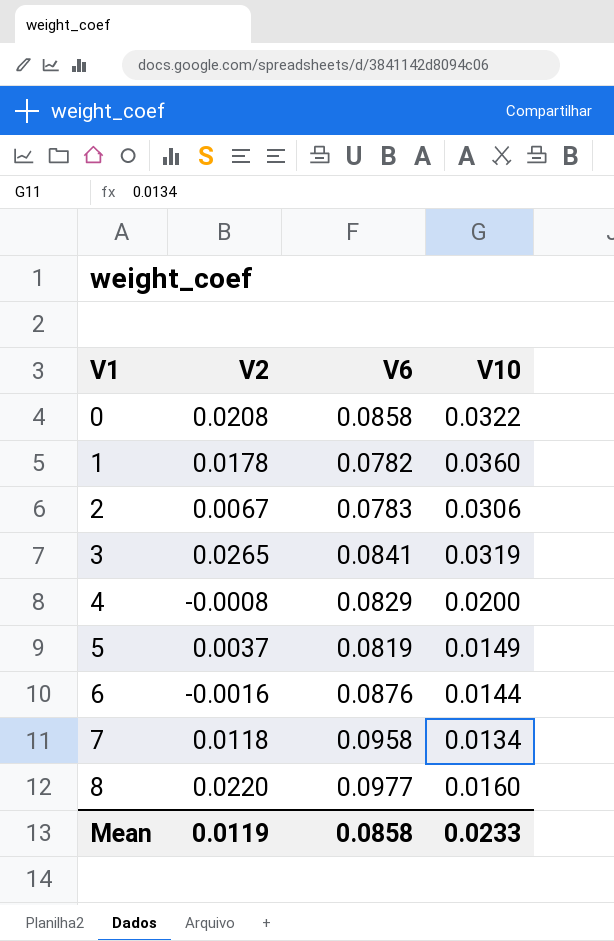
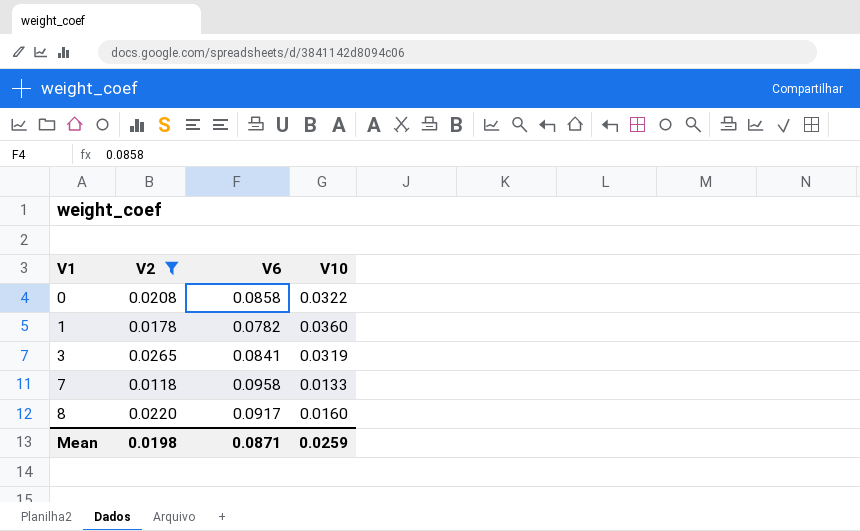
filter: none -> V2 >= 0.0118
7 | V10: 0.0134 -> 0.0133
8 | V6: 0.0977 -> 0.0917
Mean | V2: 0.0119 -> 0.0198
Mean | V6: 0.0858 -> 0.0871
Mean | V10: 0.0233 -> 0.0259

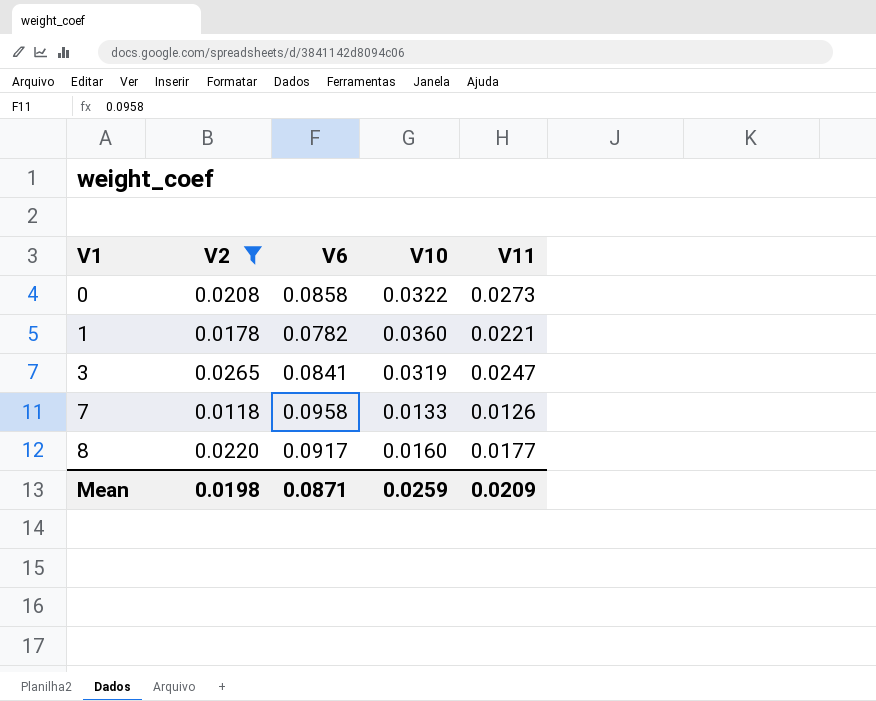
column V11 | position: none -> 5

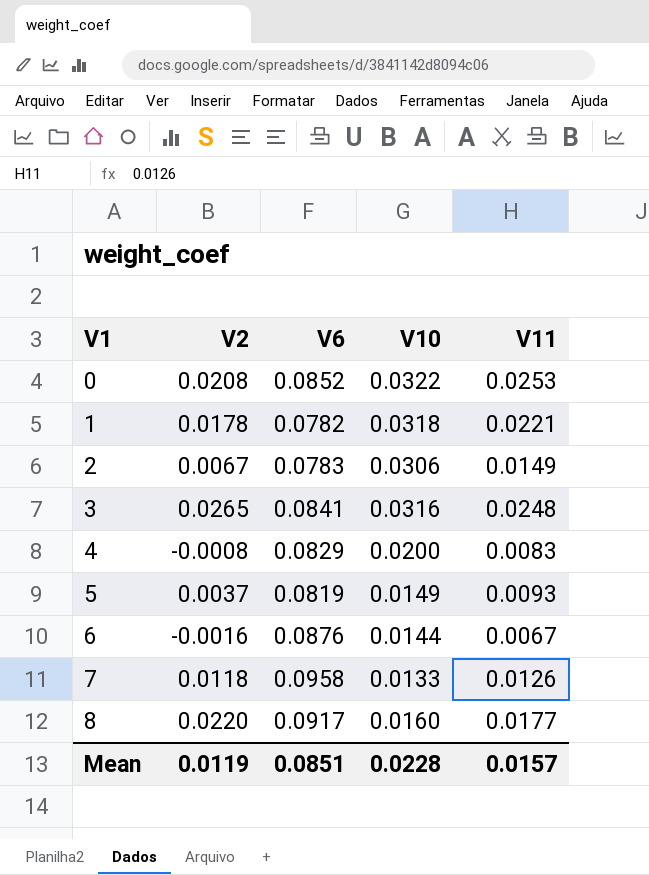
filter: V2 >= 0.0118 -> none
0 | V6: 0.0858 -> 0.0852
0 | V11: 0.0273 -> 0.0253
1 | V10: 0.0360 -> 0.0318
3 | V10: 0.0319 -> 0.0316
3 | V11: 0.0247 -> 0.0248
Mean | V2: 0.0198 -> 0.0119
Mean | V6: 0.0871 -> 0.0851
Mean | V10: 0.0259 -> 0.0228
Mean | V11: 0.0209 -> 0.0157

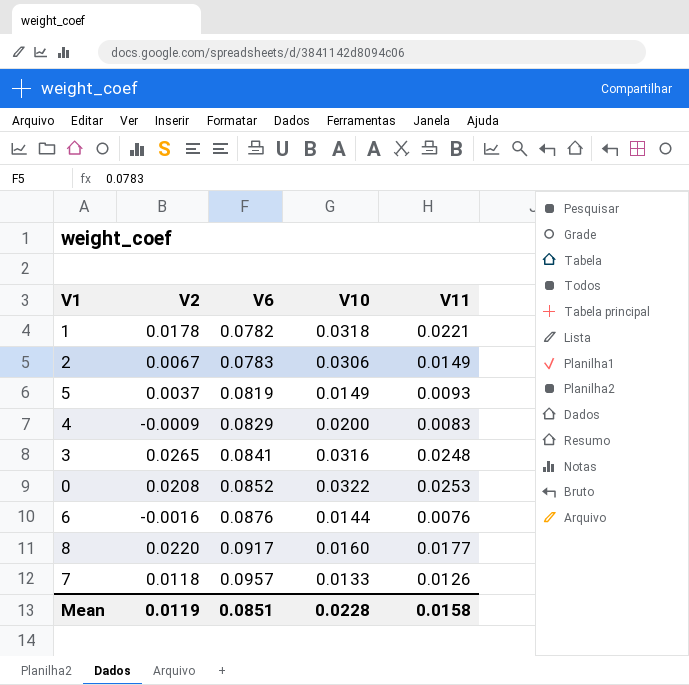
row order: V1 ascending -> V6 ascending
4 | V2: -0.0008 -> -0.0009
6 | V11: 0.0067 -> 0.0076
7 | V6: 0.0958 -> 0.0957
Mean | V11: 0.0157 -> 0.0158

